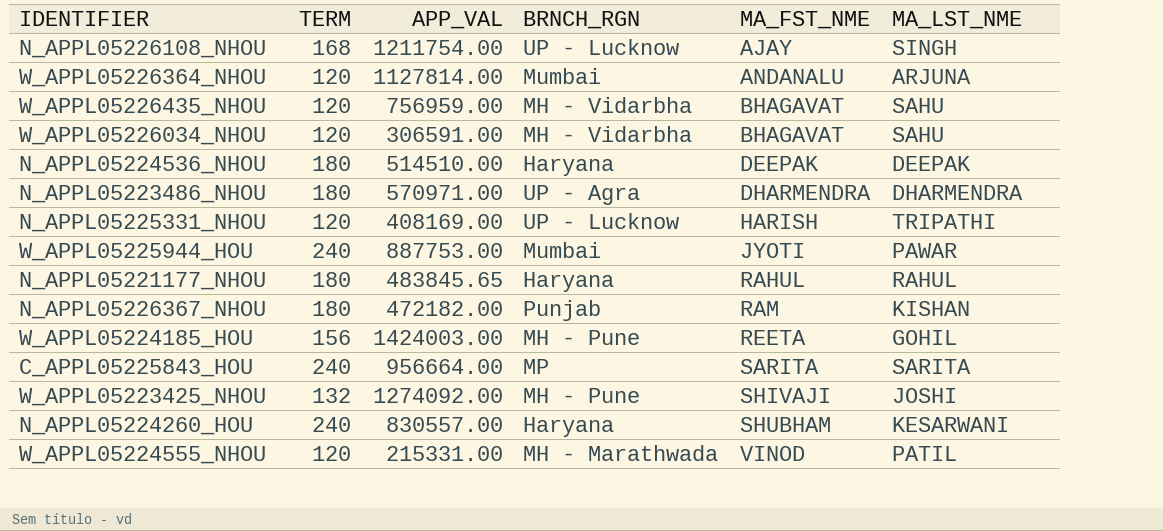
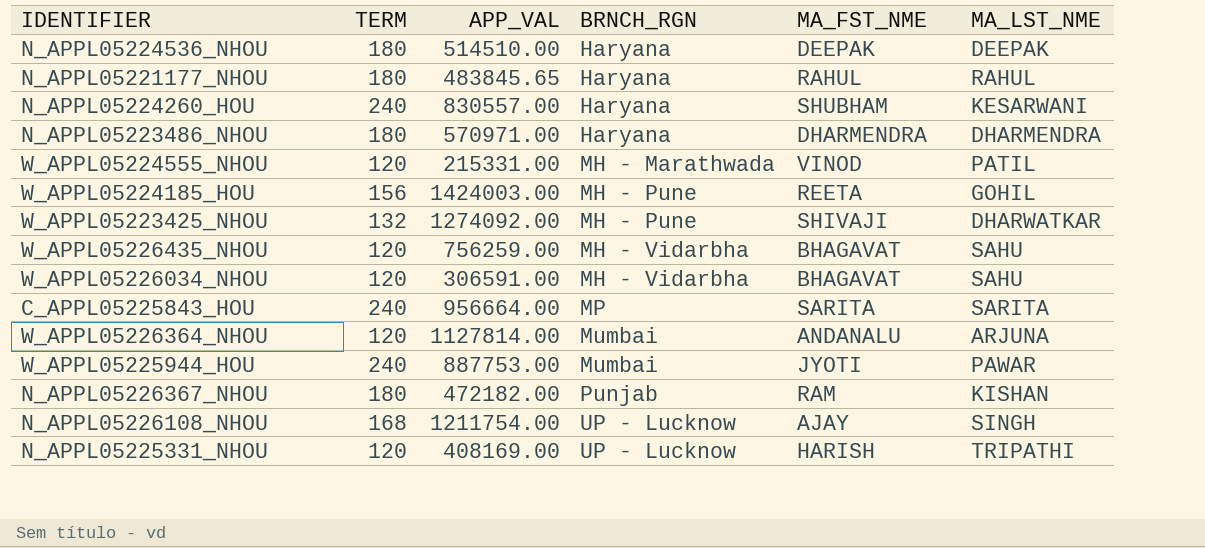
row order: MA_FST_NME ascending -> BRNCH_RGN ascending
N_APPL05223486_NHOU | BRNCH_RGN: UP - Agra -> Haryana
W_APPL05223425_NHOU | MA_LST_NME: JOSHI -> DHARWATKAR
W_APPL05226435_NHOU | APP_VAL: 756959.00 -> 756259.00

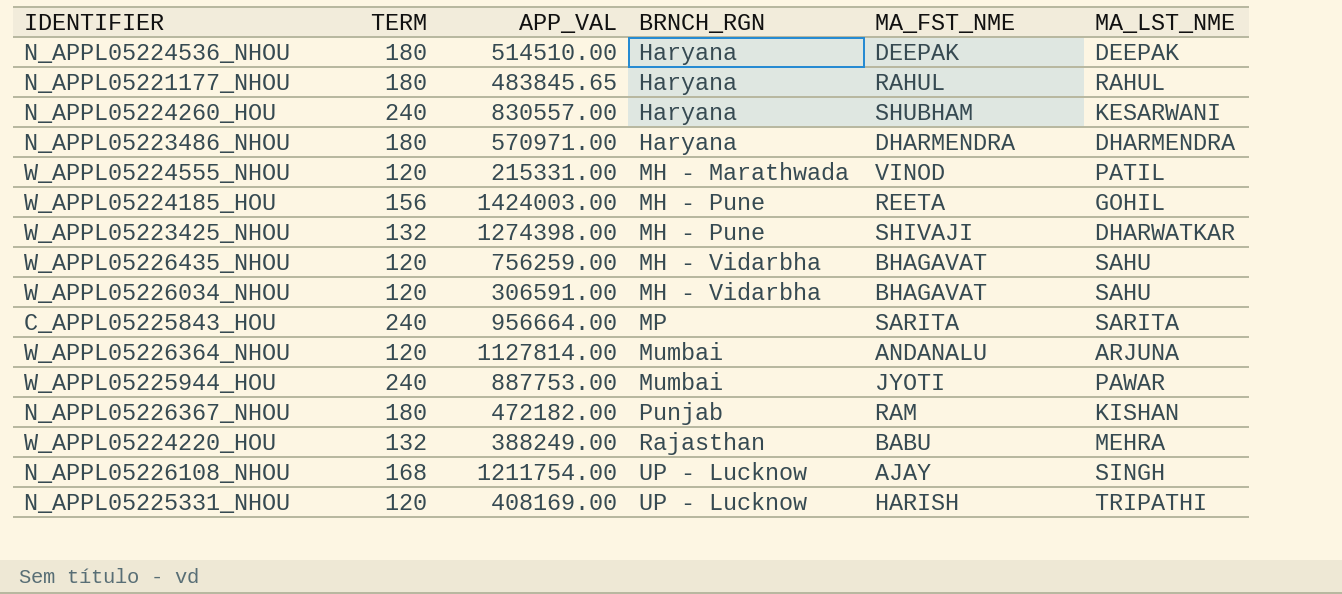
W_APPL05223425_NHOU | APP_VAL: 1274092.00 -> 1274398.00
row W_APPL05224220_HOU: none -> 132 | 388249.00 | Rajasthan | BABU | MEHRA

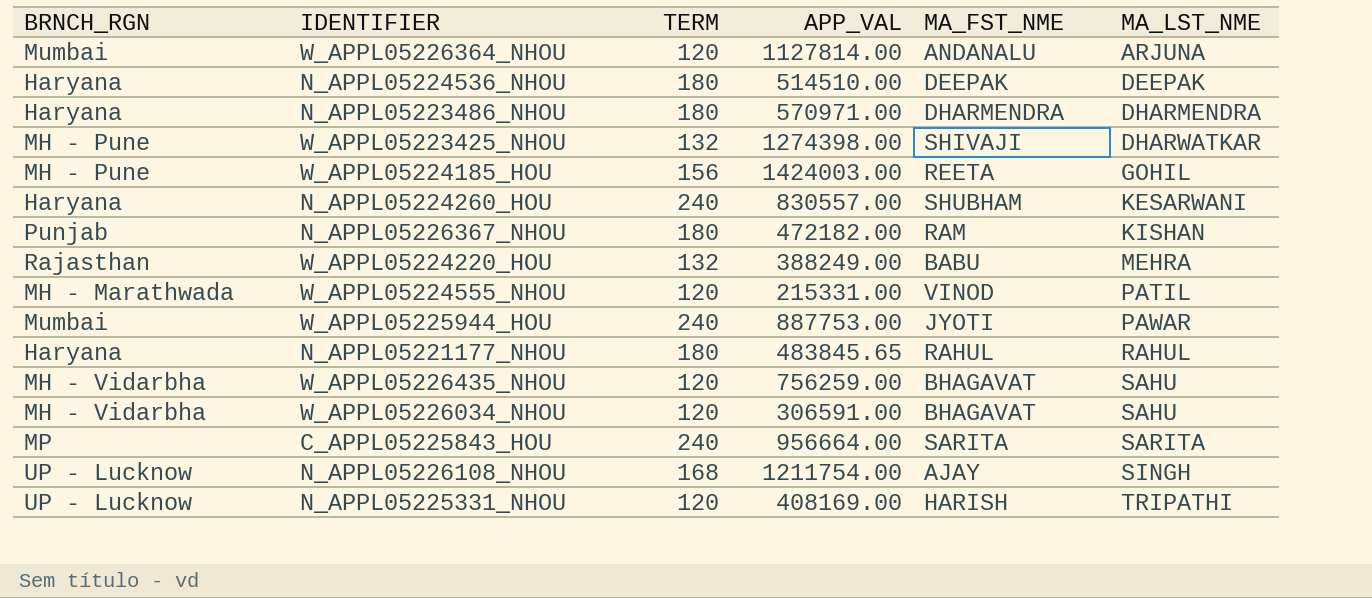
row order: BRNCH_RGN ascending -> MA_LST_NME ascending
column BRNCH_RGN | position: 4 -> 1

